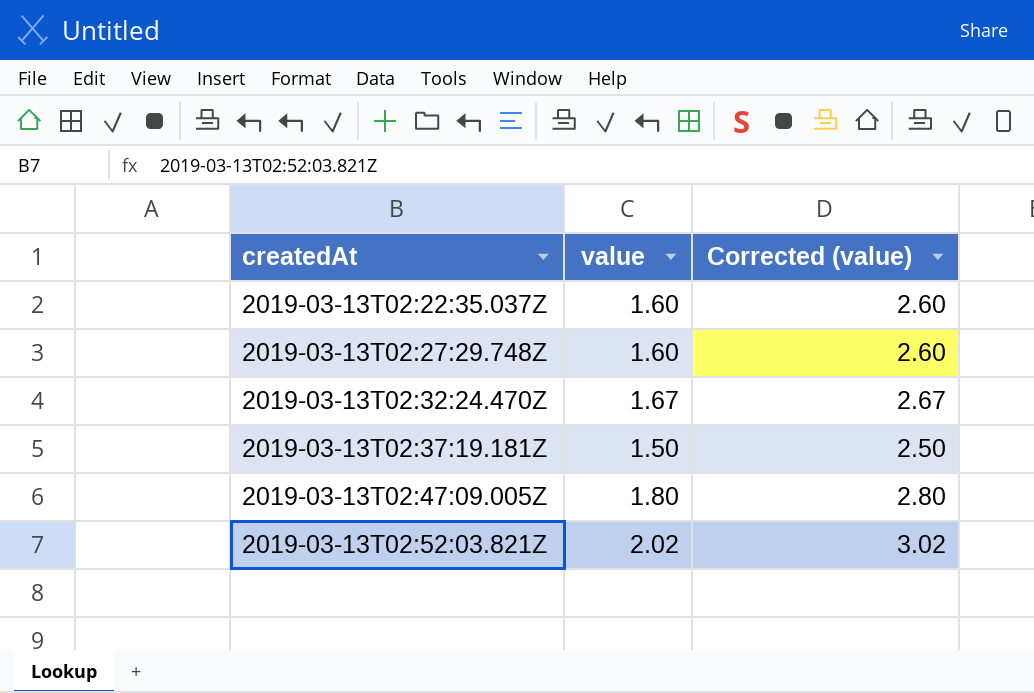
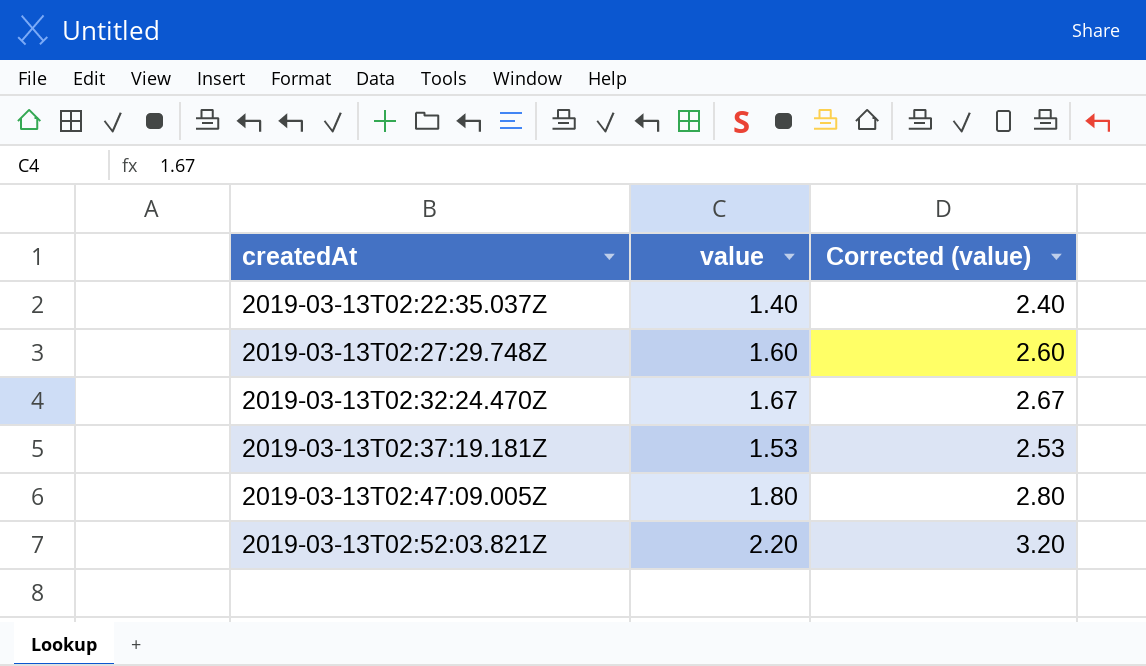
2019-03-13T02:22:35.037Z | value: 1.60 -> 1.40
2019-03-13T02:22:35.037Z | Corrected (value): 2.60 -> 2.40
2019-03-13T02:37:19.181Z | value: 1.50 -> 1.53
2019-03-13T02:37:19.181Z | Corrected (value): 2.50 -> 2.53
2019-03-13T02:52:03.821Z | value: 2.02 -> 2.20
2019-03-13T02:52:03.821Z | Corrected (value): 3.02 -> 3.20

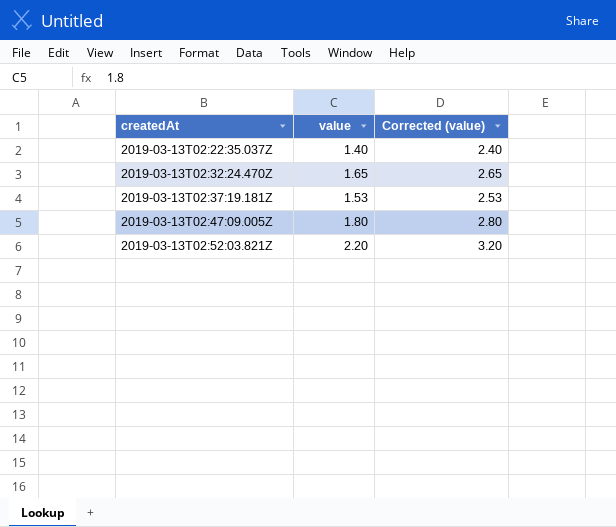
row 2019-03-13T02:27:29.748Z: 1.60 | 2.60 -> none
2019-03-13T02:32:24.470Z | value: 1.67 -> 1.65
2019-03-13T02:32:24.470Z | Corrected (value): 2.67 -> 2.65

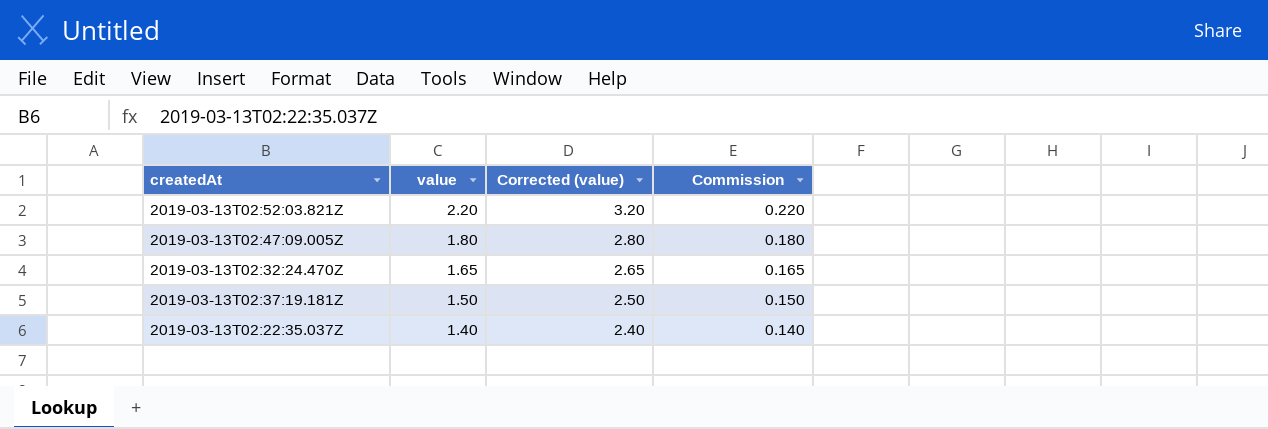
row order: createdAt ascending -> value descending
column Commission | formula: none -> [value] * 0.1
2019-03-13T02:37:19.181Z | value: 1.53 -> 1.50
2019-03-13T02:37:19.181Z | Corrected (value): 2.53 -> 2.50

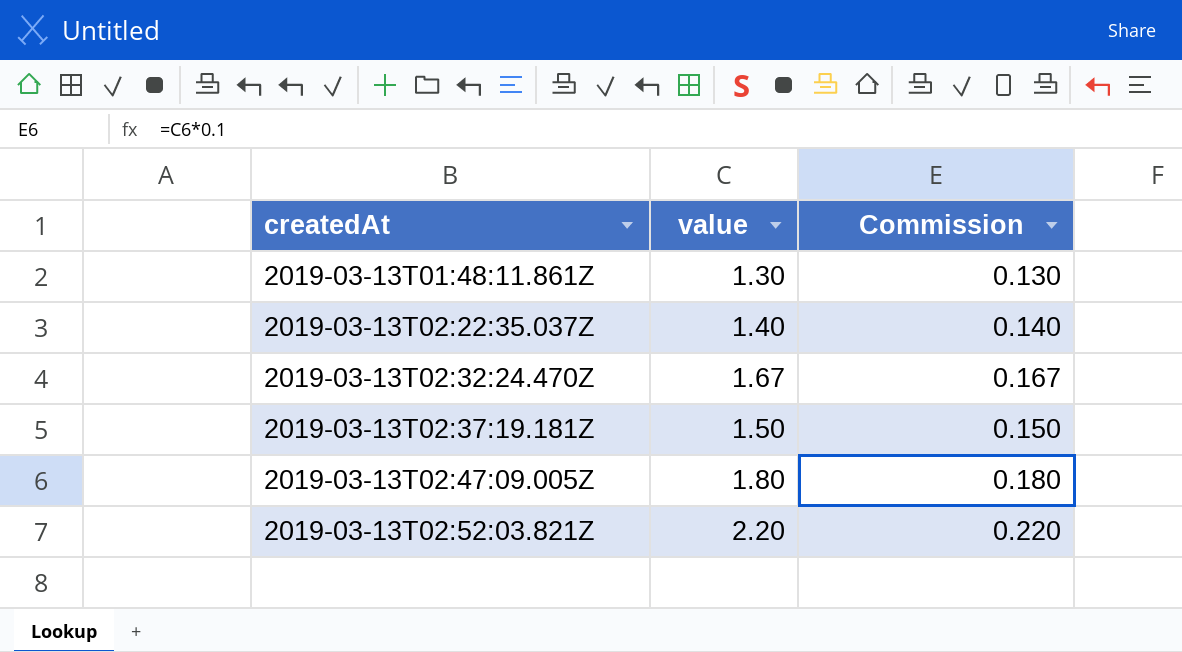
row order: value descending -> createdAt ascending
column Corrected (value) | formula: [value] + 1 -> none
row 2019-03-13T01:48:11.861Z: none -> 1.30 | 0.130
2019-03-13T02:32:24.470Z | value: 1.65 -> 1.67
2019-03-13T02:32:24.470Z | Commission: 0.165 -> 0.167

